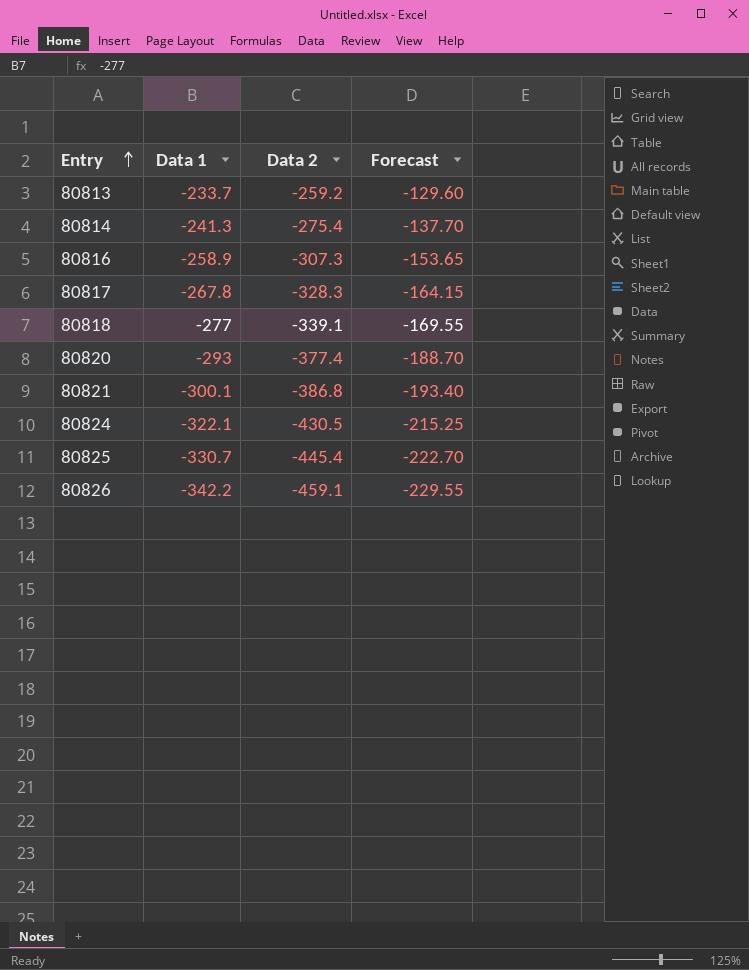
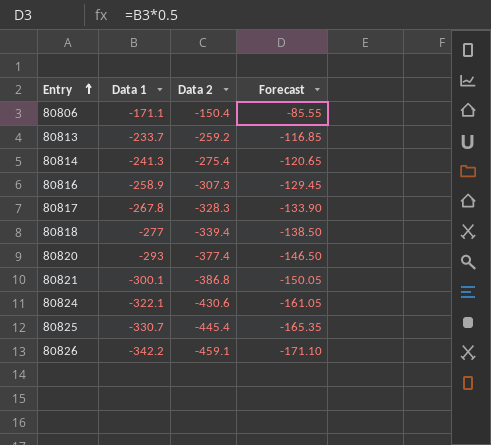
column Forecast | formula: [Data 2] * 0.5 -> [Data 1] * 0.5
row 80806: none -> -171.1 | -150.4 | -85.55
80818 | Data 2: -339.1 -> -339.4
80824 | Data 2: -430.5 -> -430.6

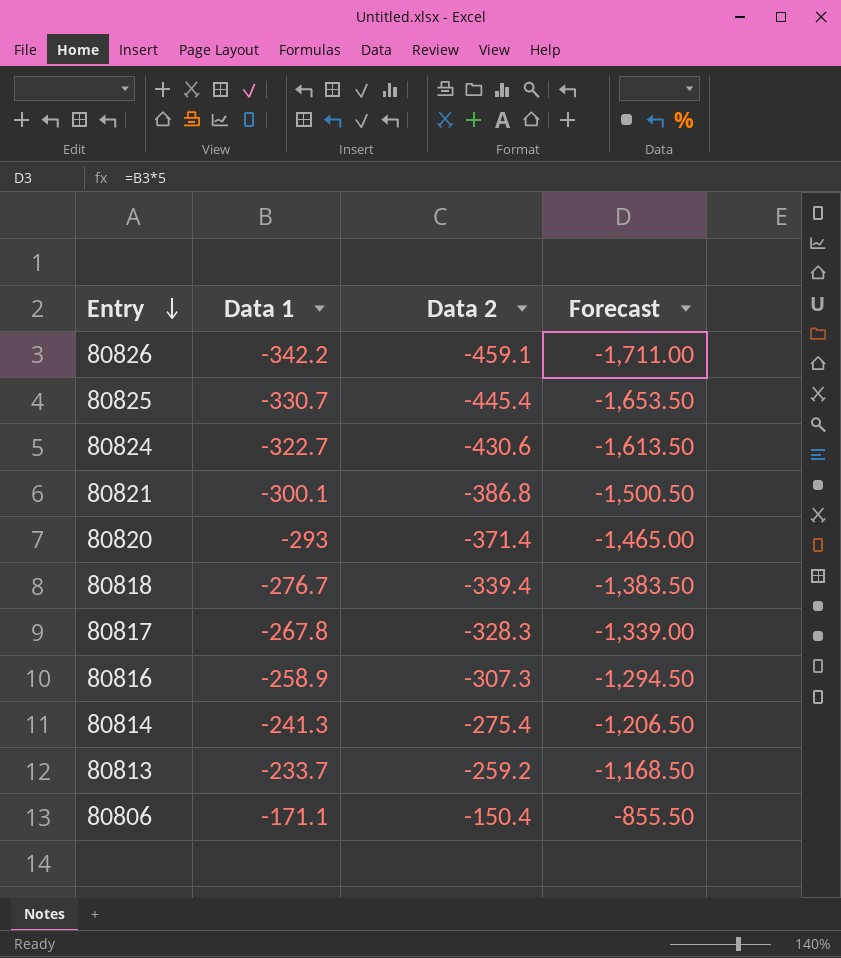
row order: Entry ascending -> Entry descending
column Forecast | formula: [Data 1] * 0.5 -> [Data 1] * 5
80824 | Data 1: -322.1 -> -322.7
80820 | Data 2: -377.4 -> -371.4
80818 | Data 1: -277 -> -276.7

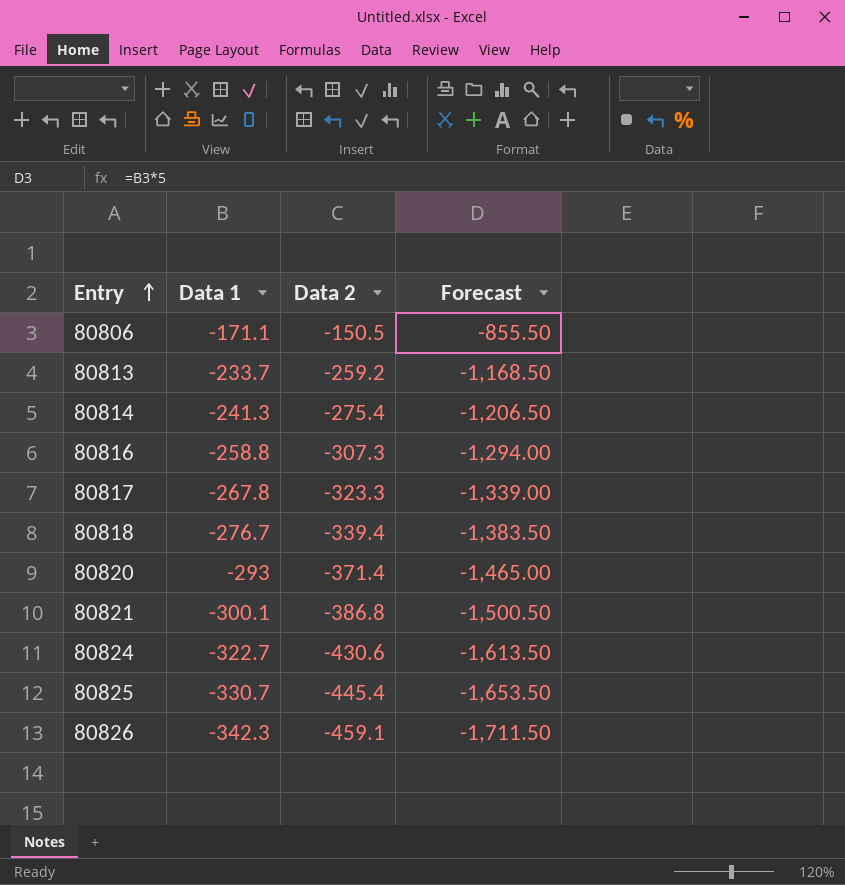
row order: Entry descending -> Entry ascending
80806 | Data 2: -150.4 -> -150.5
80816 | Data 1: -258.9 -> -258.8
80816 | Forecast: -1,294.50 -> -1,294.00
80817 | Data 2: -328.3 -> -323.3
80826 | Data 1: -342.2 -> -342.3
80826 | Forecast: -1,711.00 -> -1,711.50

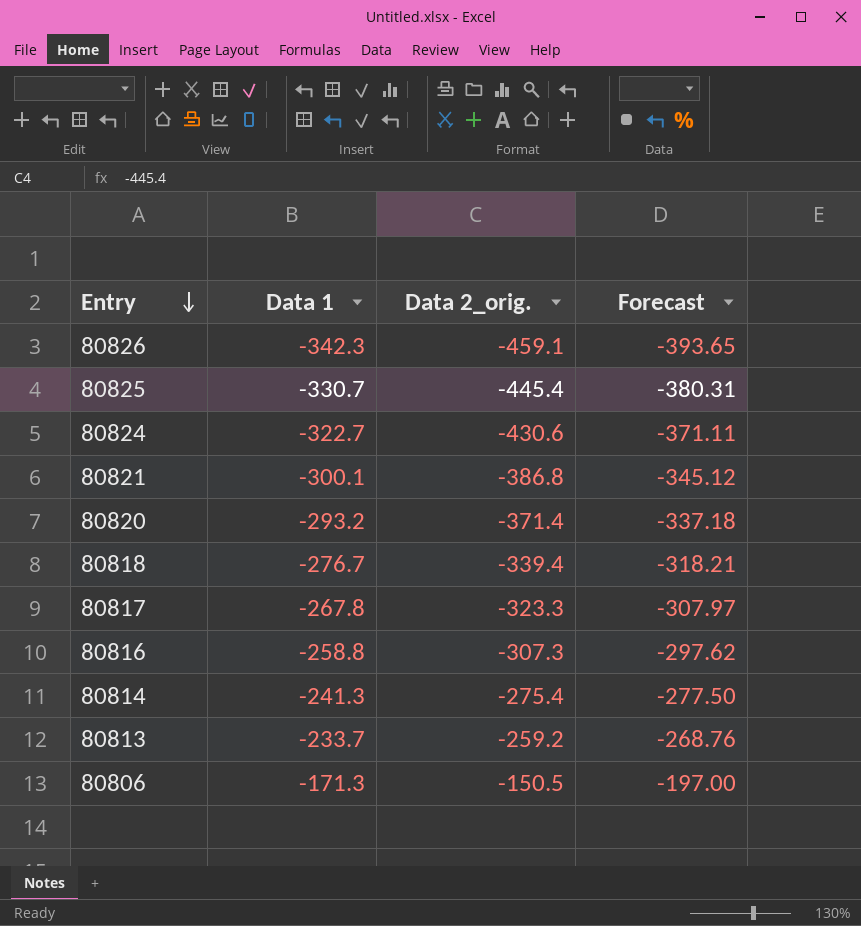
row order: Entry ascending -> Entry descending
column name: Data 2 -> Data 2_orig.
column Forecast | formula: [Data 1] * 5 -> [Data 1] * 1.15
80820 | Data 1: -293 -> -293.2
80806 | Data 1: -171.1 -> -171.3

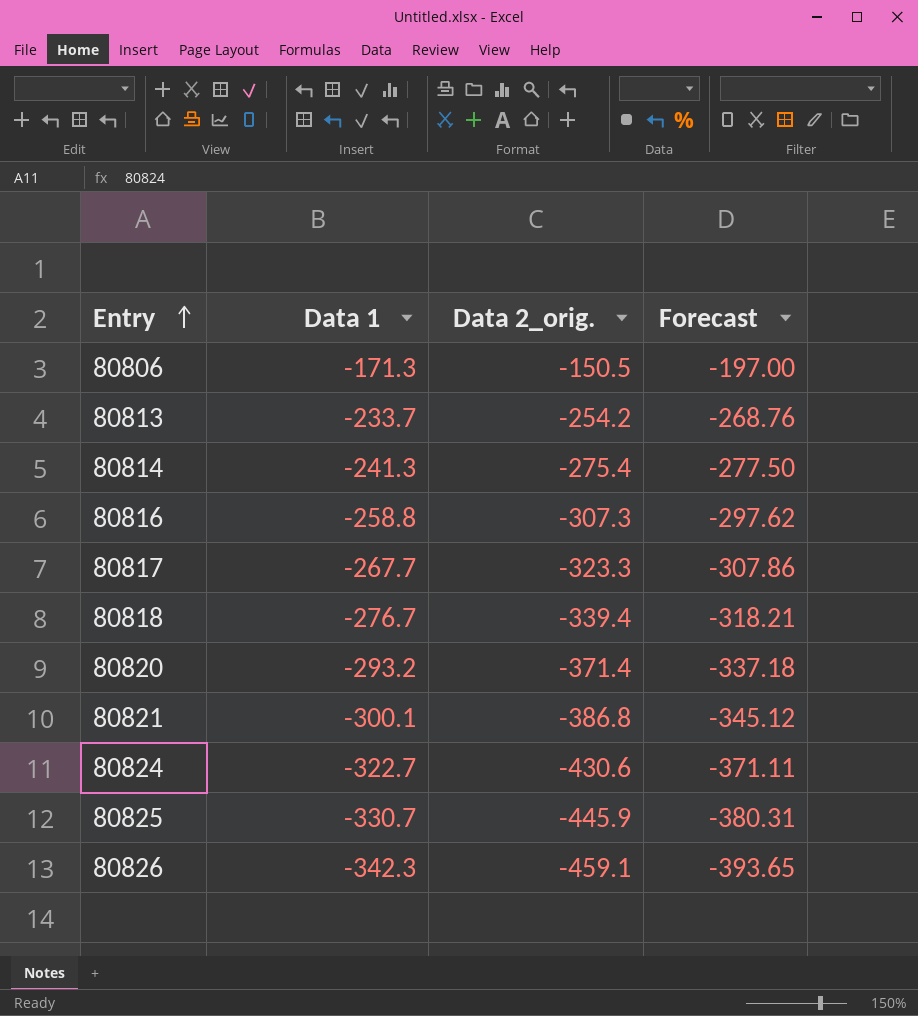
row order: Entry descending -> Entry ascending
80813 | Data 2_orig.: -259.2 -> -254.2
80817 | Data 1: -267.8 -> -267.7
80817 | Forecast: -307.97 -> -307.86
80825 | Data 2_orig.: -445.4 -> -445.9

